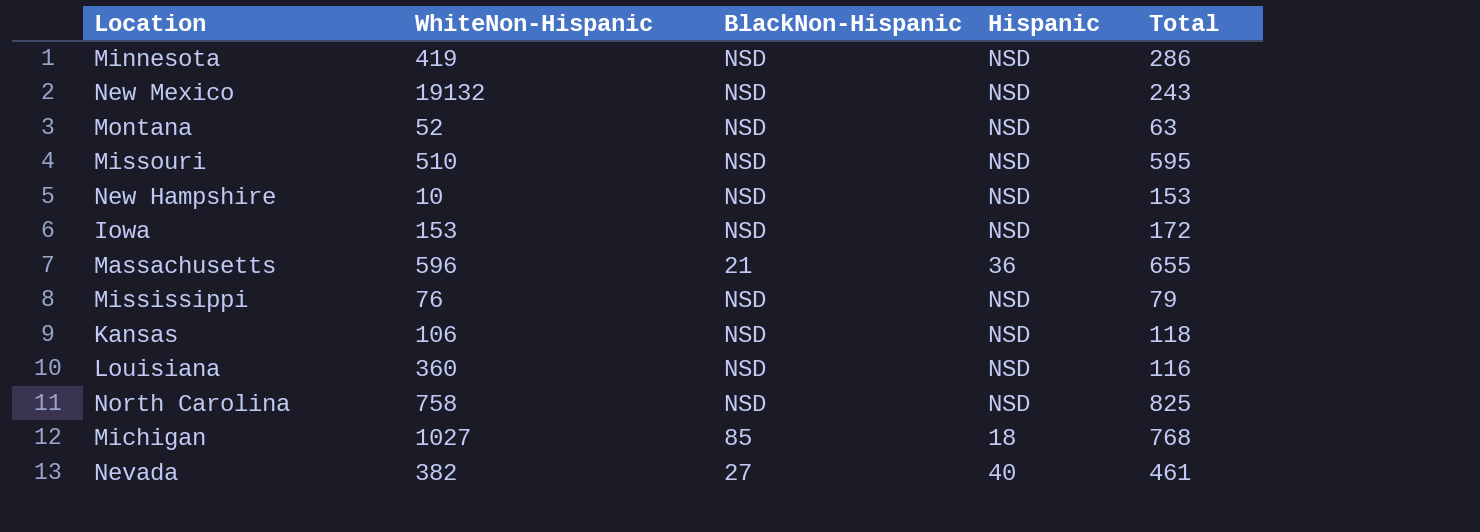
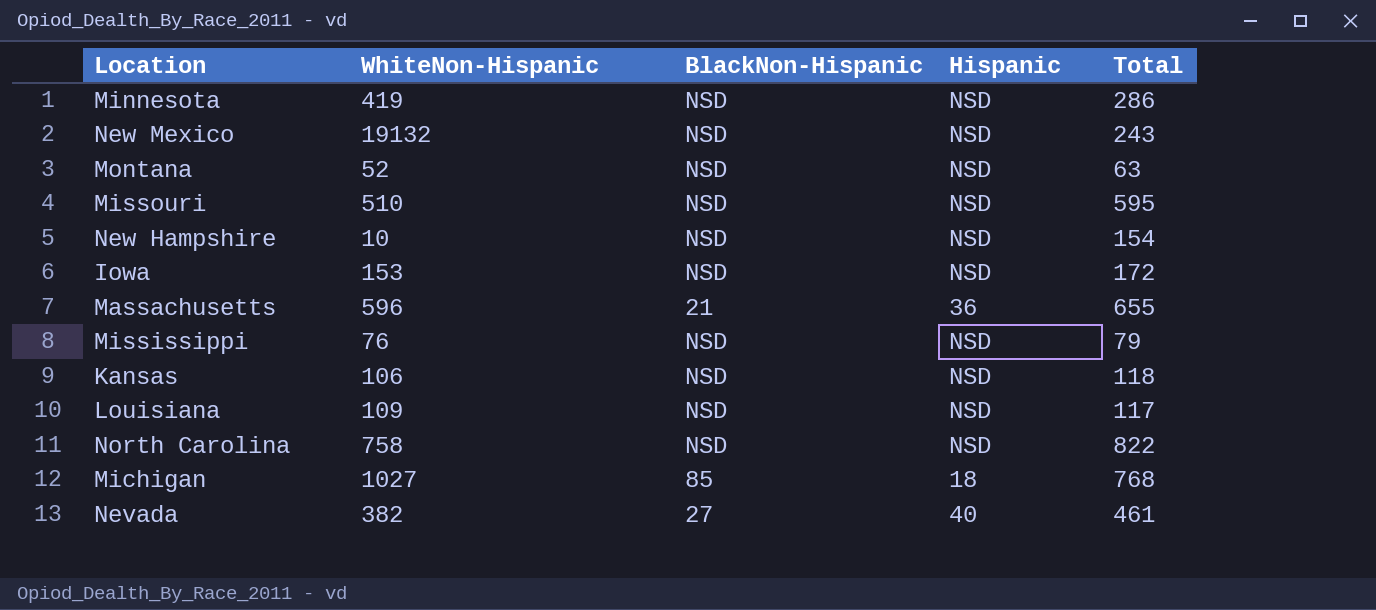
New Hampshire | Total: 153 -> 154
Louisiana | WhiteNon-Hispanic: 360 -> 109
Louisiana | Total: 116 -> 117
North Carolina | Total: 825 -> 822

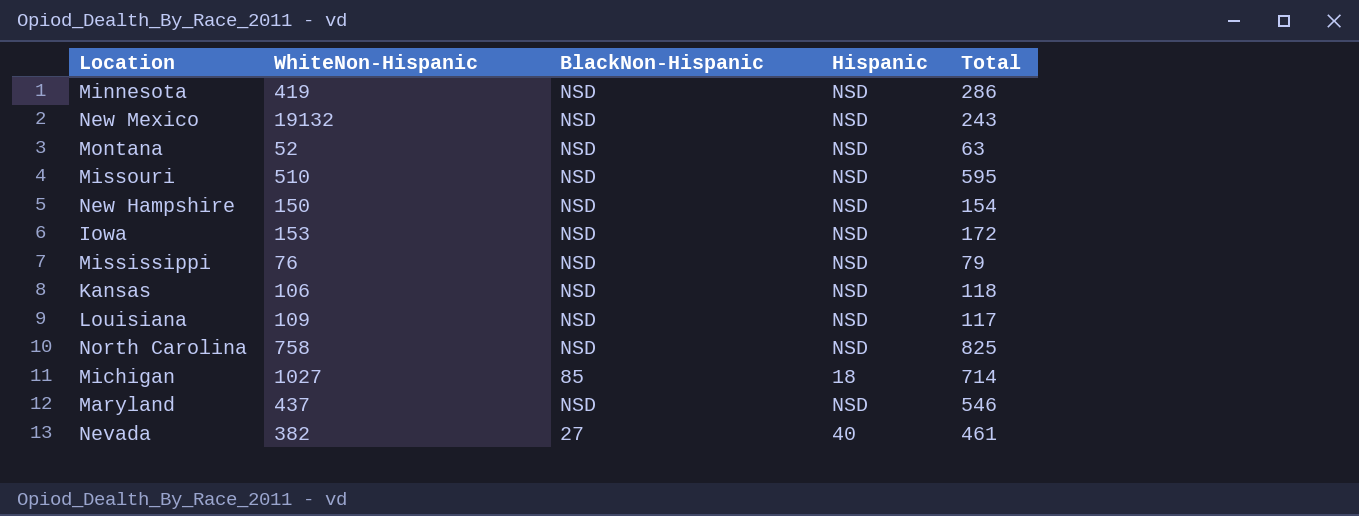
row Massachusetts: 596 | 21 | 36 | 655 -> none
New Hampshire | WhiteNon-Hispanic: 10 -> 150
North Carolina | Total: 822 -> 825
Michigan | Total: 768 -> 714
row Maryland: none -> 437 | NSD | NSD | 546

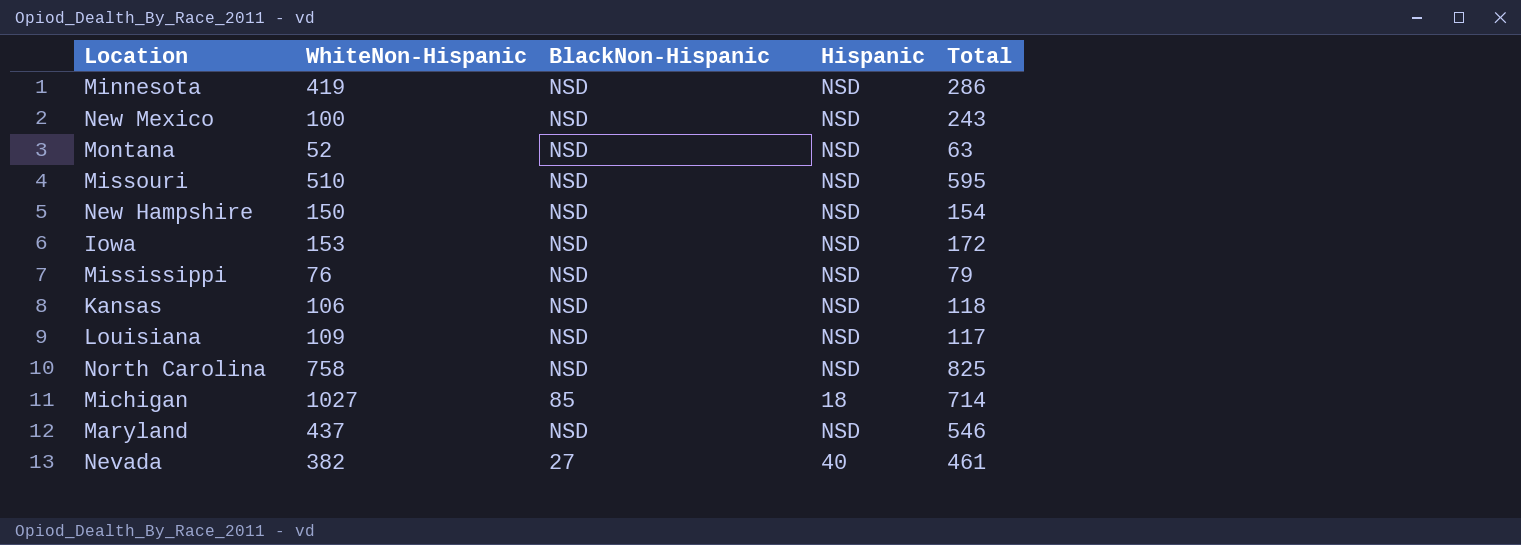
New Mexico | WhiteNon-Hispanic: 19132 -> 100

